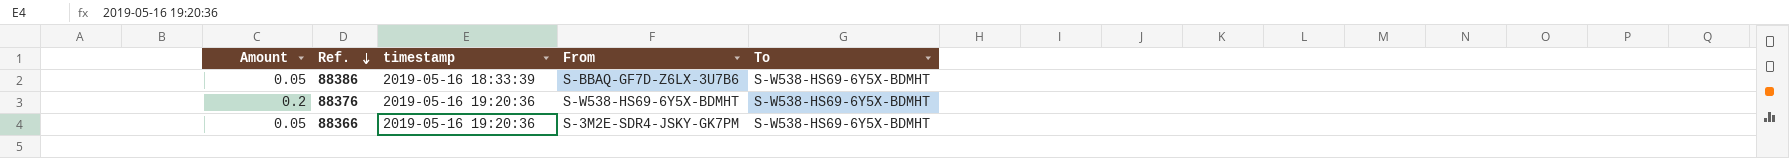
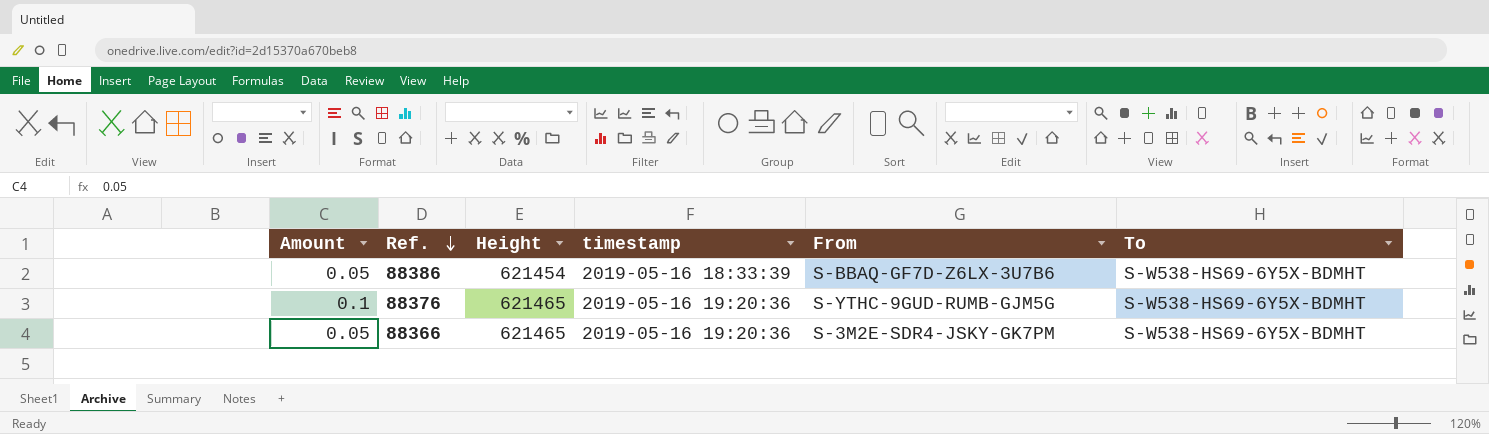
column Height | position: none -> 3
88376 | Amount: 0.2 -> 0.1
88376 | From: S-W538-HS69-6Y5X-BDMHT -> S-YTHC-9GUD-RUMB-GJM5G

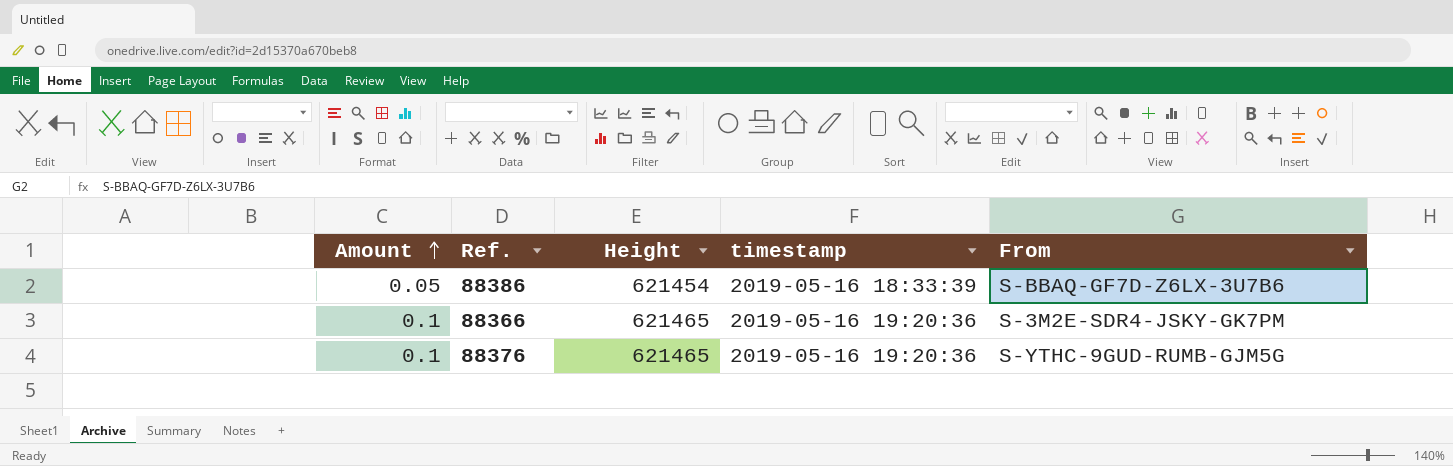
row order: Ref. descending -> Amount ascending
column To | position: 6 -> none
88366 | Amount: 0.05 -> 0.1

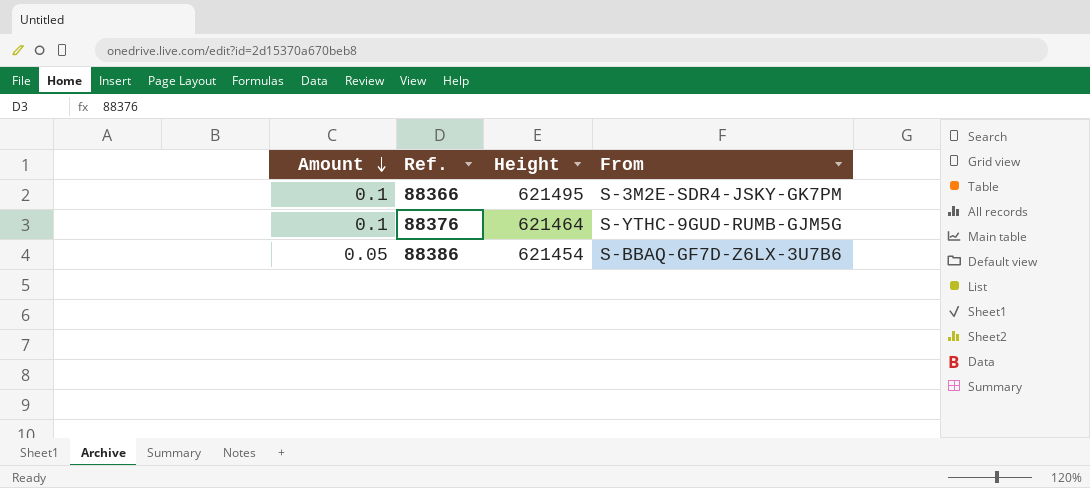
row order: Amount ascending -> Amount descending
column timestamp | position: 4 -> none
88366 | Height: 621465 -> 621495
88376 | Height: 621465 -> 621464

